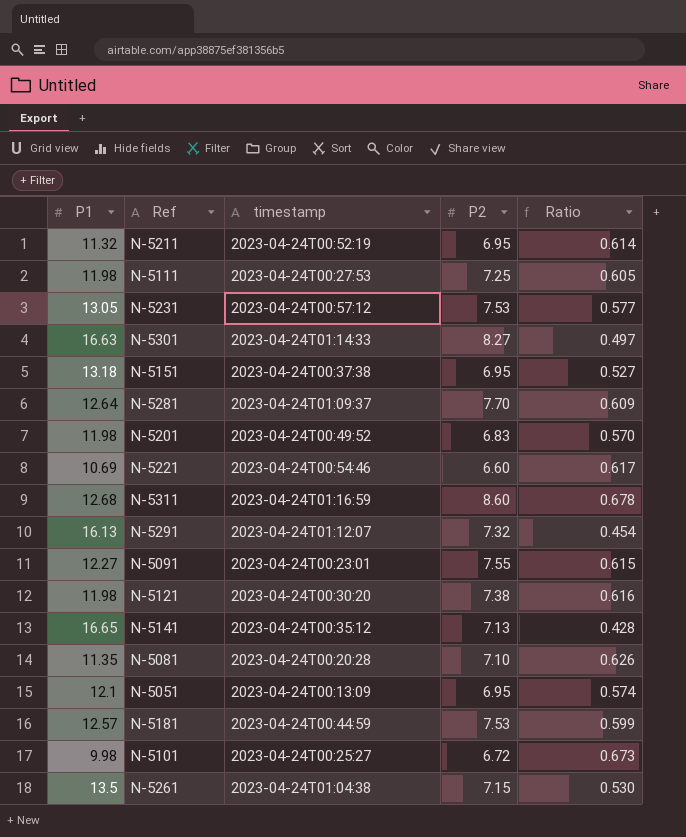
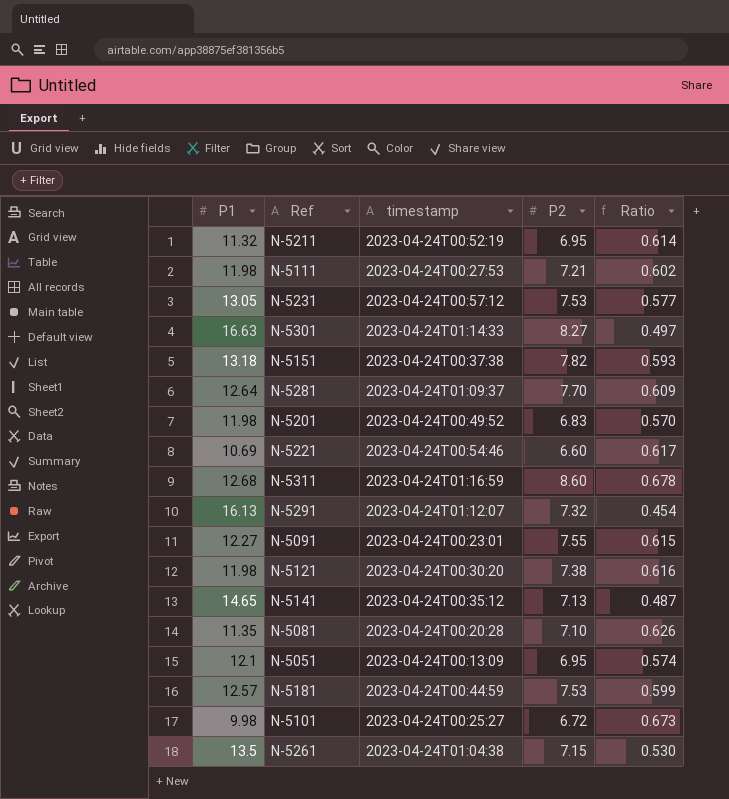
N-5111 | P2: 7.25 -> 7.21
N-5111 | Ratio: 0.605 -> 0.602
N-5151 | P2: 6.95 -> 7.82
N-5151 | Ratio: 0.527 -> 0.593
N-5141 | P1: 16.65 -> 14.65
N-5141 | Ratio: 0.428 -> 0.487

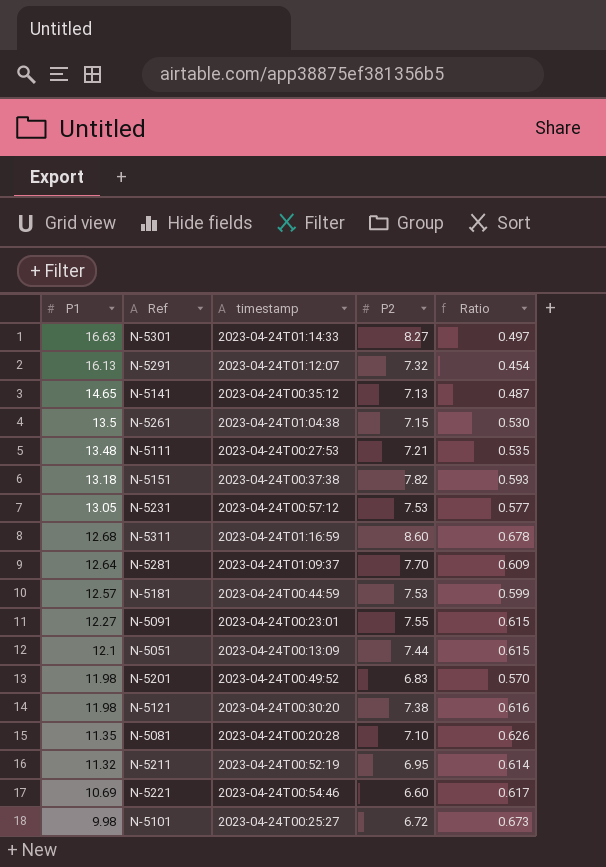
row order: none -> P1 descending
N-5111 | P1: 11.98 -> 13.48
N-5111 | Ratio: 0.602 -> 0.535
N-5051 | P2: 6.95 -> 7.44
N-5051 | Ratio: 0.574 -> 0.615

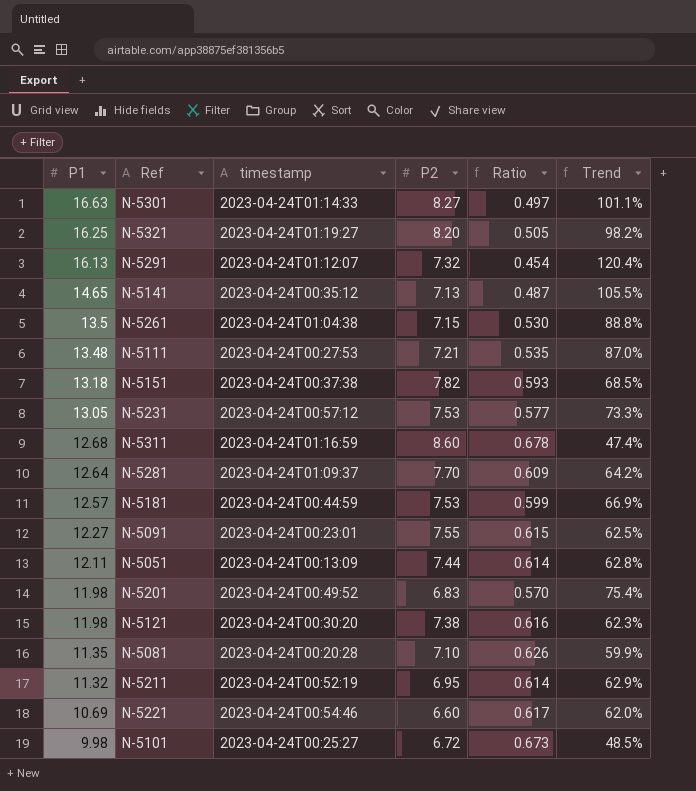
column Trend | formula: none -> ([P1] - [P2]) / [P2]
row N-5321: none -> 16.25 | 2023-04-24T01:19:27 | 8.20 | 0.505 | 98.2%
N-5051 | P1: 12.1 -> 12.11
N-5051 | Ratio: 0.615 -> 0.614

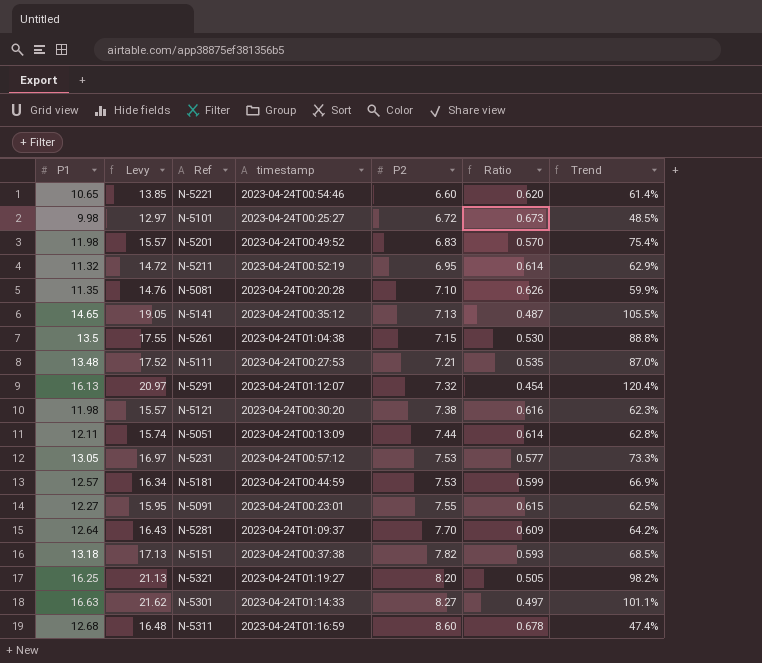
row order: P1 descending -> P2 ascending
column Levy | formula: none -> [P1] * 1.3
N-5221 | P1: 10.69 -> 10.65
N-5221 | Ratio: 0.617 -> 0.620
N-5221 | Trend: 62.0% -> 61.4%

